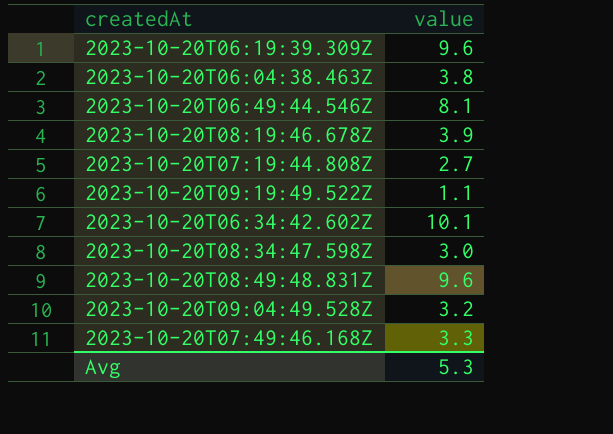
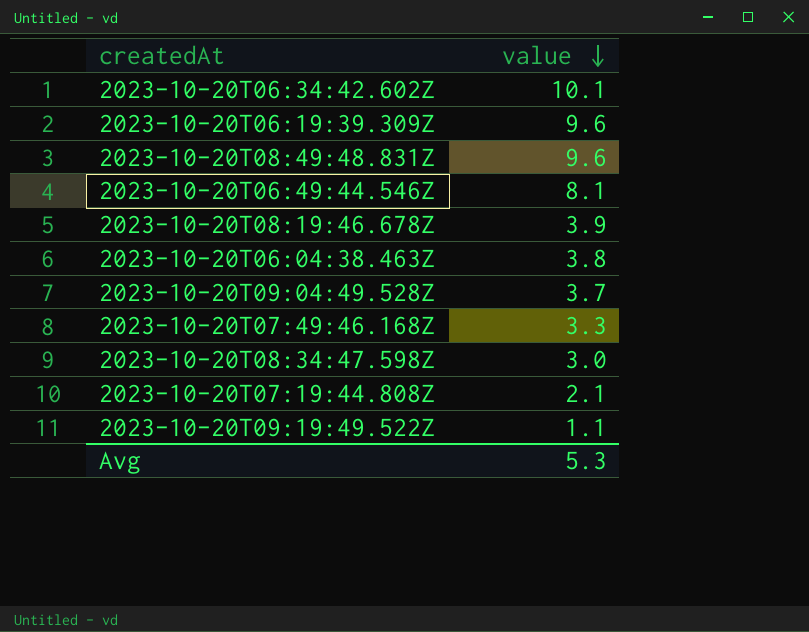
row order: none -> value descending
2023-10-20T09:04:49.528Z | value: 3.2 -> 3.7
2023-10-20T07:19:44.808Z | value: 2.7 -> 2.1

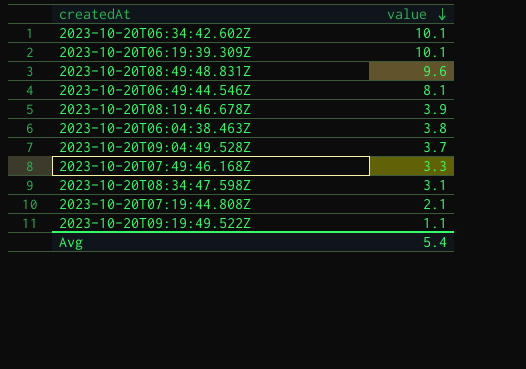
2023-10-20T06:19:39.309Z | value: 9.6 -> 10.1
2023-10-20T08:34:47.598Z | value: 3.0 -> 3.1
Avg | value: 5.3 -> 5.4

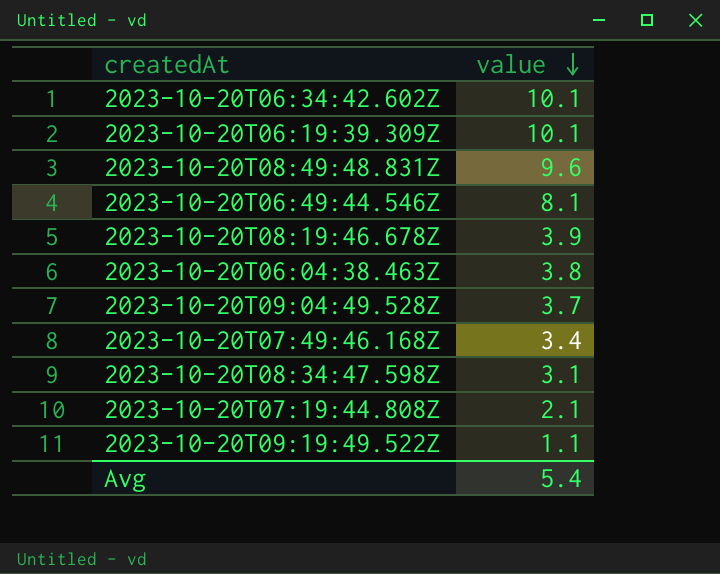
2023-10-20T07:49:46.168Z | value: 3.3 -> 3.4

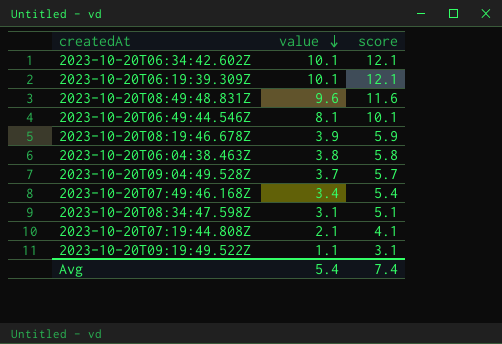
column score | formula: none -> [value] + 2

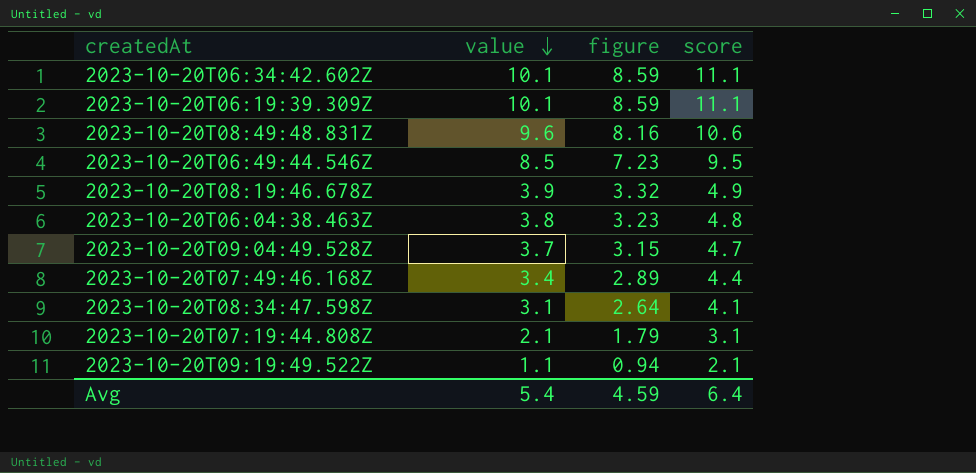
column figure | formula: none -> [value] * 0.85
column score | formula: [value] + 2 -> [value] + 1
2023-10-20T06:49:44.546Z | value: 8.1 -> 8.5
Avg | score: 7.4 -> 6.4

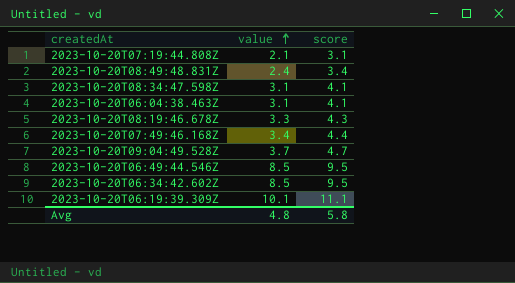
row order: value descending -> value ascending
column figure | formula: [value] * 0.85 -> none
row 2023-10-20T09:19:49.522Z: 1.1 | 0.94 | 2.1 -> none
2023-10-20T08:49:48.831Z | value: 9.6 -> 2.4
2023-10-20T08:49:48.831Z | score: 10.6 -> 3.4
2023-10-20T06:04:38.463Z | value: 3.8 -> 3.1
2023-10-20T06:04:38.463Z | score: 4.8 -> 4.1
2023-10-20T08:19:46.678Z | value: 3.9 -> 3.3
2023-10-20T08:19:46.678Z | score: 4.9 -> 4.3
2023-10-20T06:34:42.602Z | value: 10.1 -> 8.5
2023-10-20T06:34:42.602Z | score: 11.1 -> 9.5
Avg | value: 5.4 -> 4.8
Avg | score: 6.4 -> 5.8

